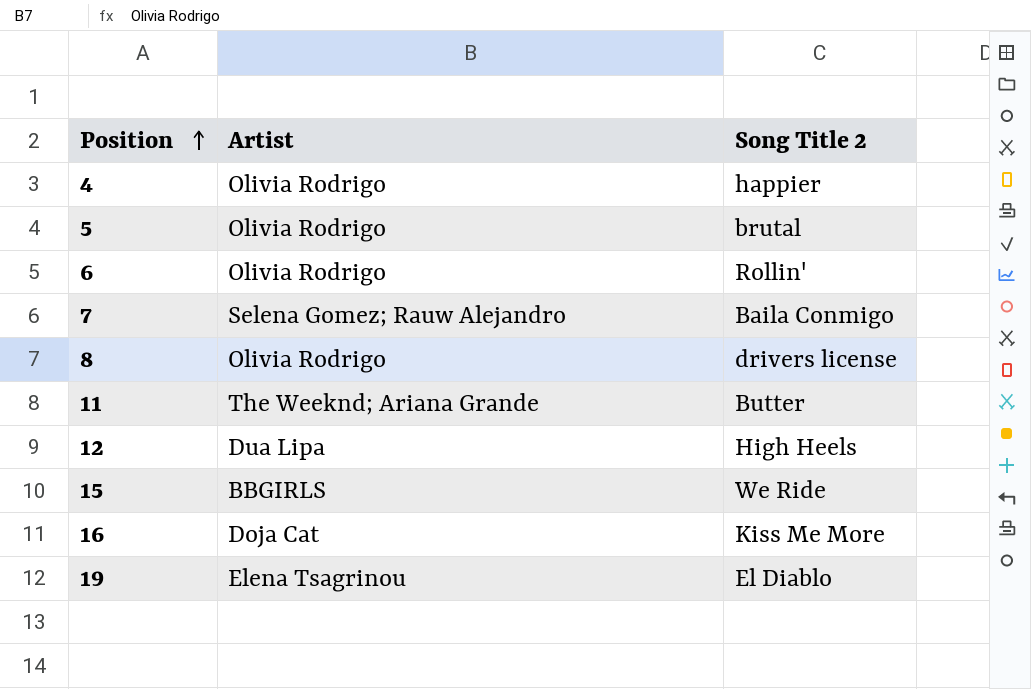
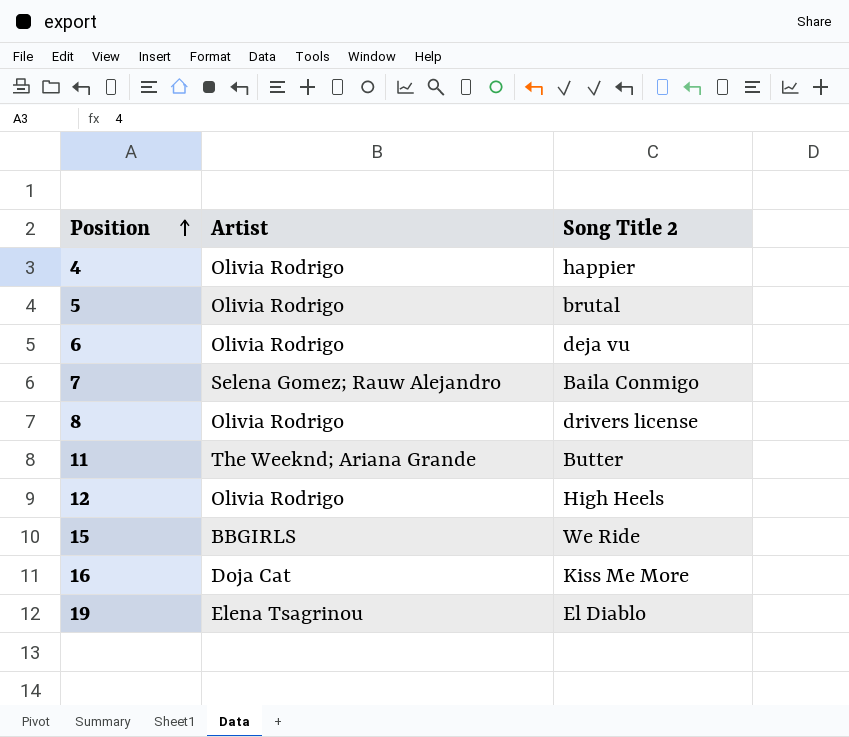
6 | Song Title 2: Rollin' -> deja vu
12 | Artist: Dua Lipa -> Olivia Rodrigo

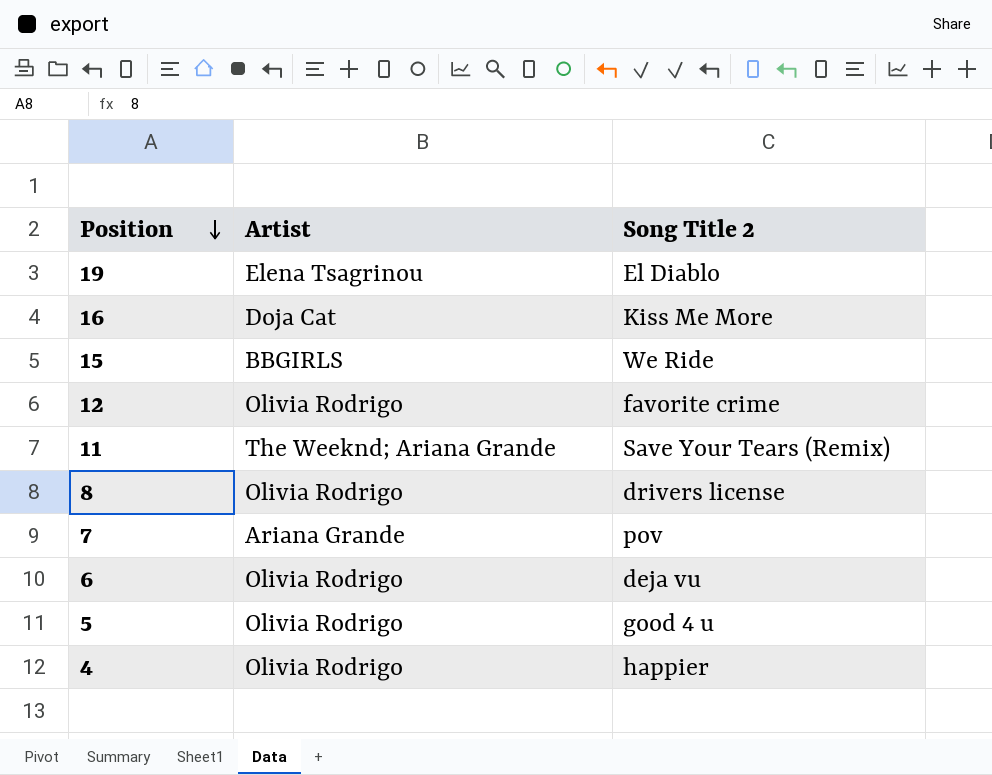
row order: Position ascending -> Position descending
12 | Song Title 2: High Heels -> favorite crime
11 | Song Title 2: Butter -> Save Your Tears (Remix)
7 | Artist: Selena Gomez; Rauw Alejandro -> Ariana Grande
7 | Song Title 2: Baila Conmigo -> pov
5 | Song Title 2: brutal -> good 4 u

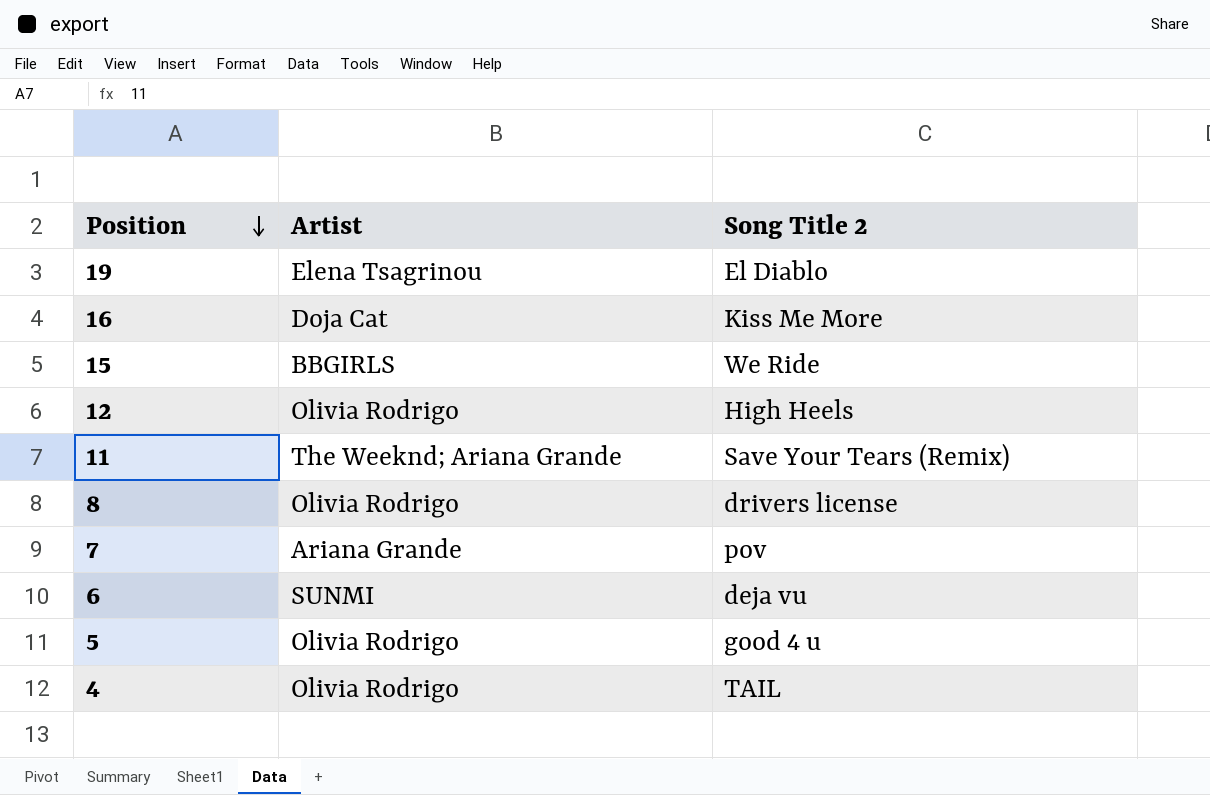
12 | Song Title 2: favorite crime -> High Heels
6 | Artist: Olivia Rodrigo -> SUNMI
4 | Song Title 2: happier -> TAIL

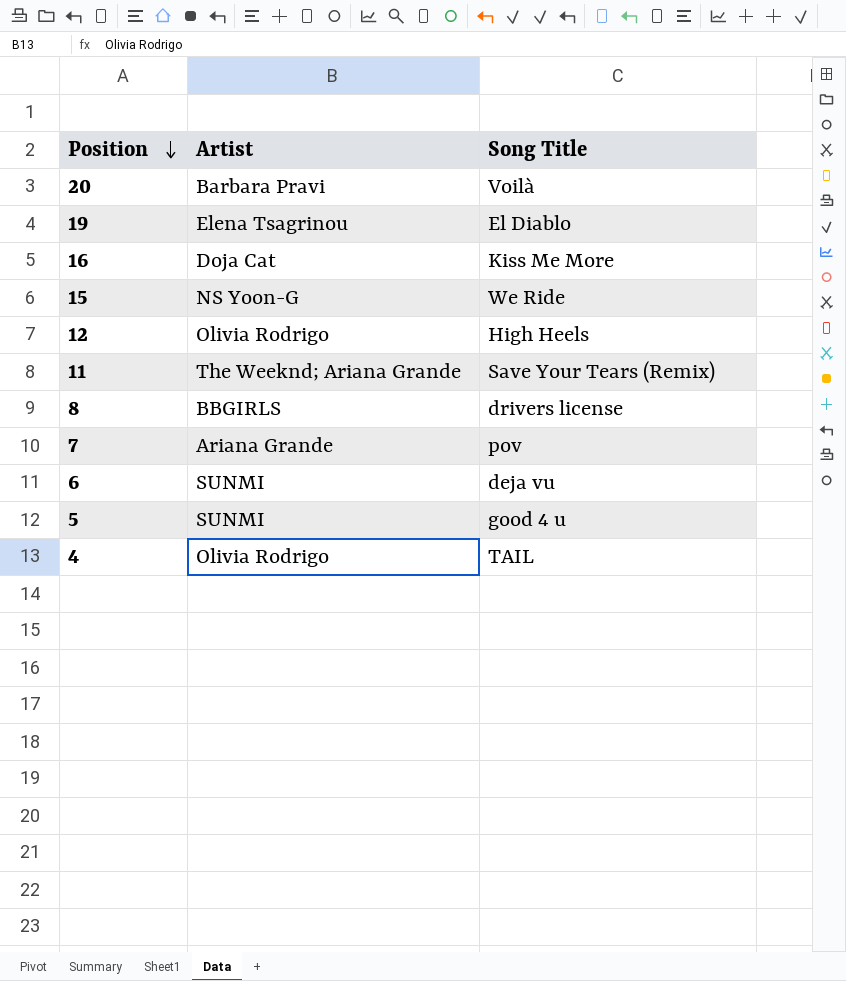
column name: Song Title 2 -> Song Title
row 20: none -> Barbara Pravi | Voilà
15 | Artist: BBGIRLS -> NS Yoon-G
8 | Artist: Olivia Rodrigo -> BBGIRLS
5 | Artist: Olivia Rodrigo -> SUNMI

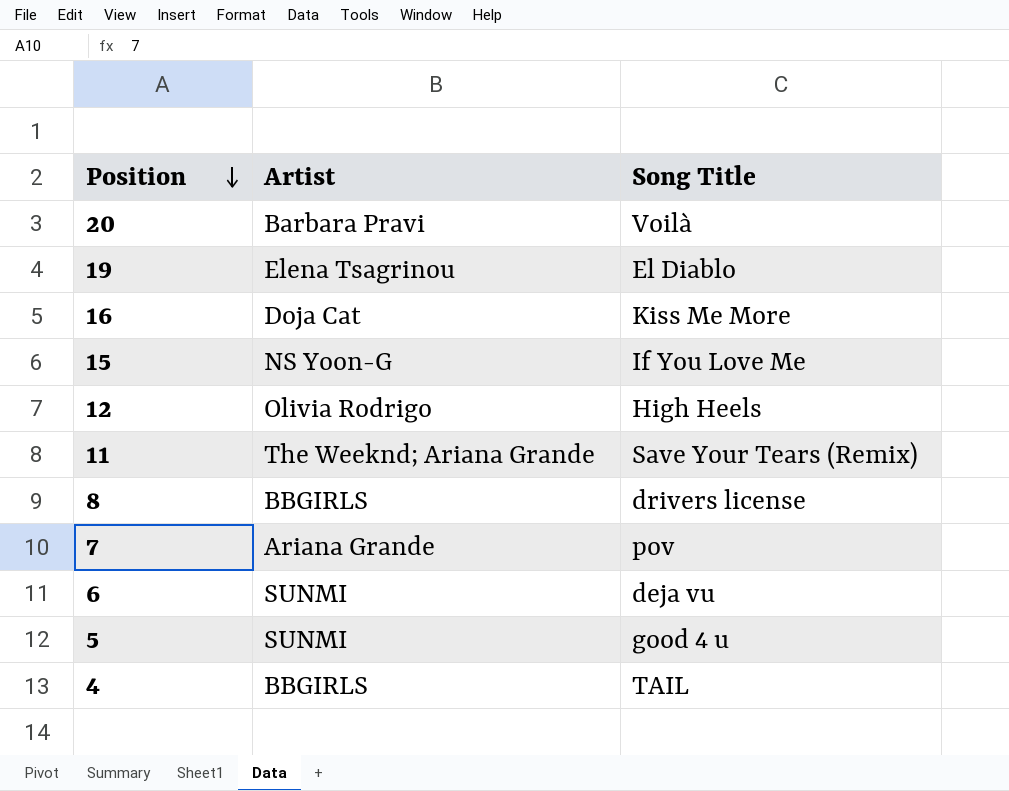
15 | Song Title: We Ride -> If You Love Me
4 | Artist: Olivia Rodrigo -> BBGIRLS

